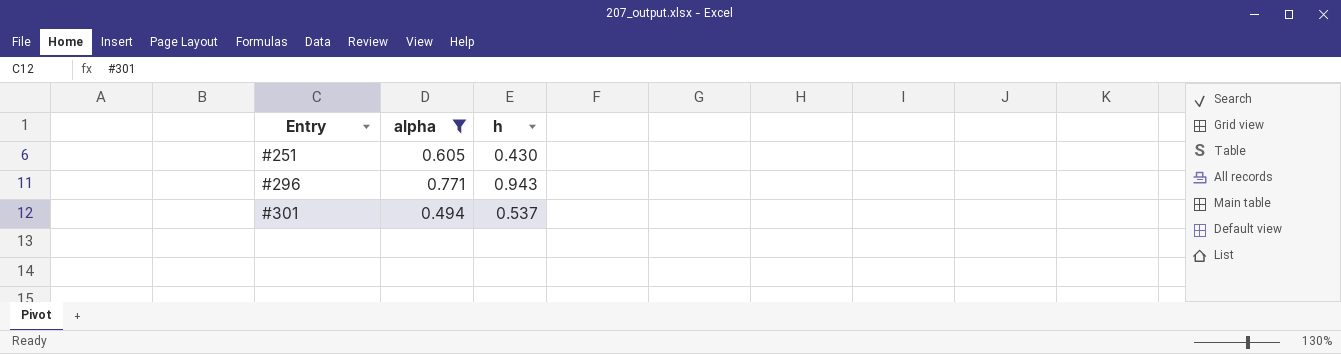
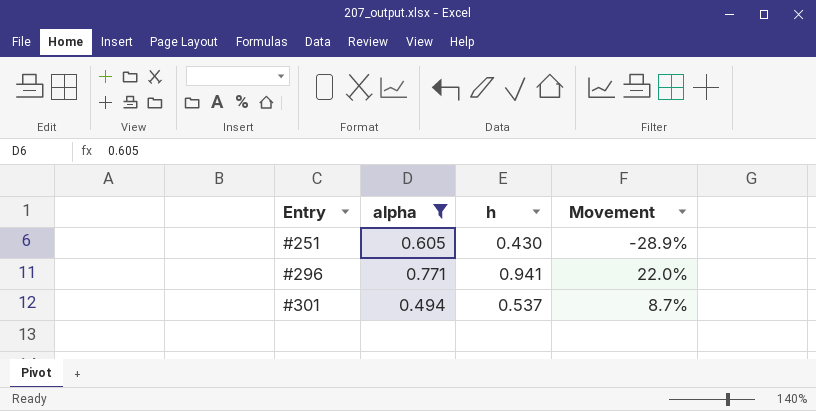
column Movement | formula: none -> ([h] - [alpha]) / [alpha]
#296 | h: 0.943 -> 0.941

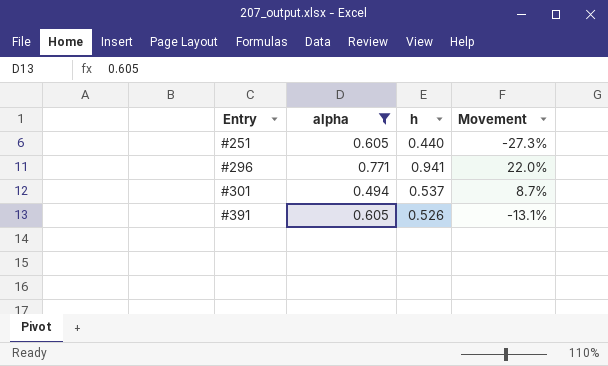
#251 | h: 0.430 -> 0.440
#251 | Movement: -28.9% -> -27.3%
row #391: none -> 0.605 | 0.526 | -13.1%

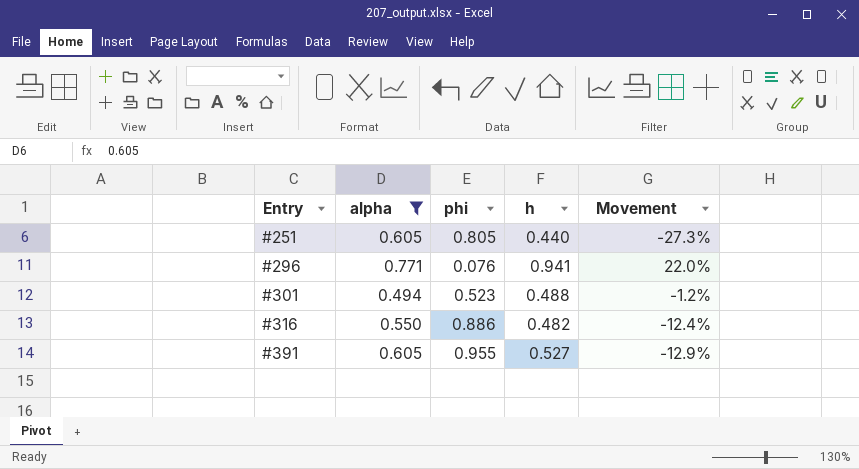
column phi | position: none -> 3
#301 | h: 0.537 -> 0.488
#301 | Movement: 8.7% -> -1.2%
row #316: none -> 0.550 | 0.886 | 0.482 | -12.4%
#391 | h: 0.526 -> 0.527
#391 | Movement: -13.1% -> -12.9%

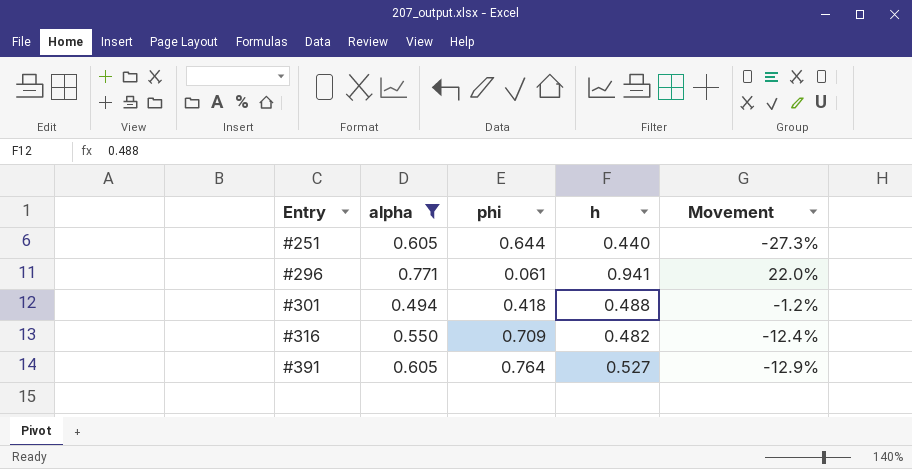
#251 | phi: 0.805 -> 0.644
#296 | phi: 0.076 -> 0.061
#301 | phi: 0.523 -> 0.418
#316 | phi: 0.886 -> 0.709
#391 | phi: 0.955 -> 0.764

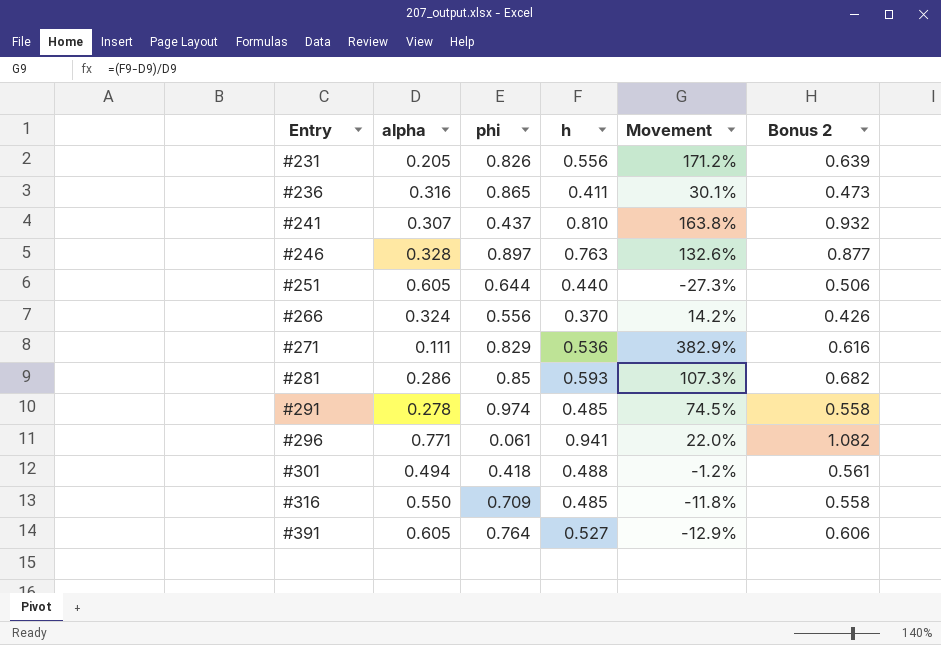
filter: alpha >= 0.494 -> none
column Bonus 2 | formula: none -> [h] * 1.15
#316 | h: 0.482 -> 0.485
#316 | Movement: -12.4% -> -11.8%

